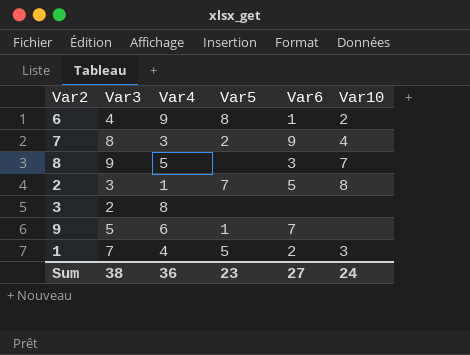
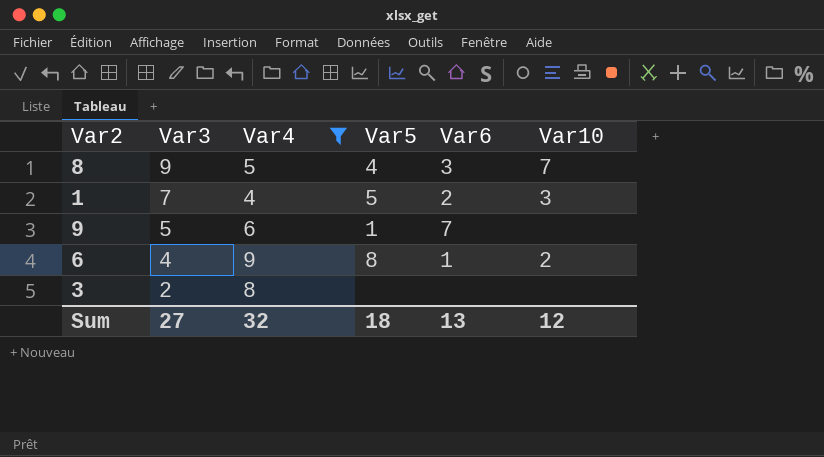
filter: none -> Var4 >= 4
row order: none -> Var3 descending
8 | Var5: none -> 4
Sum | Var3: 38 -> 27
Sum | Var4: 36 -> 32
Sum | Var5: 23 -> 18
Sum | Var6: 27 -> 13
Sum | Var10: 24 -> 12

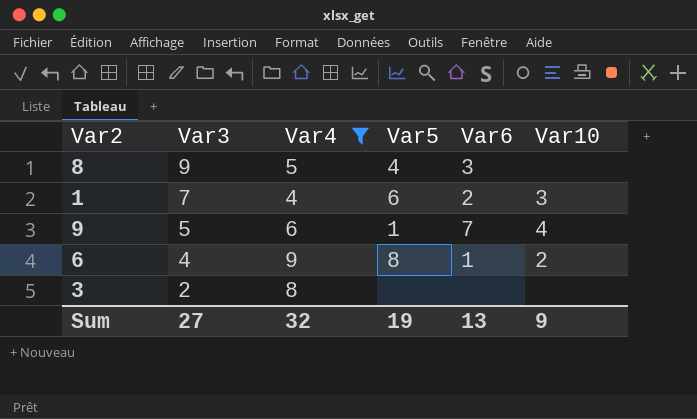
8 | Var10: 7 -> none
1 | Var5: 5 -> 6
9 | Var10: none -> 4
Sum | Var5: 18 -> 19
Sum | Var10: 12 -> 9

